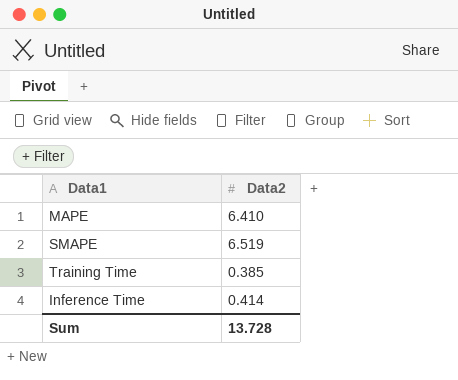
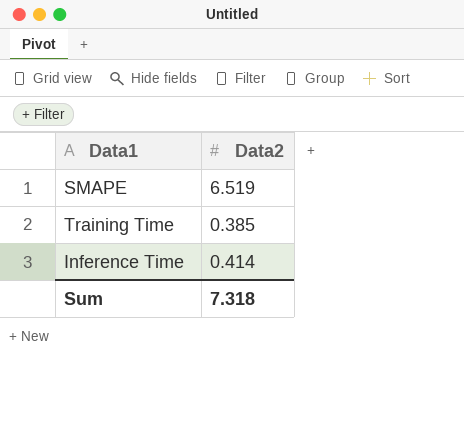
row MAPE: 6.410 -> none
Sum | Data2: 13.728 -> 7.318

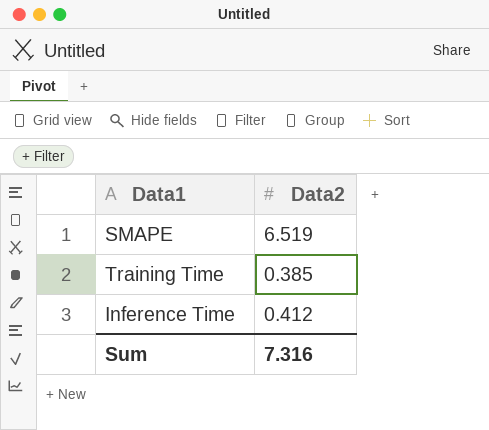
Inference Time | Data2: 0.414 -> 0.412
Sum | Data2: 7.318 -> 7.316

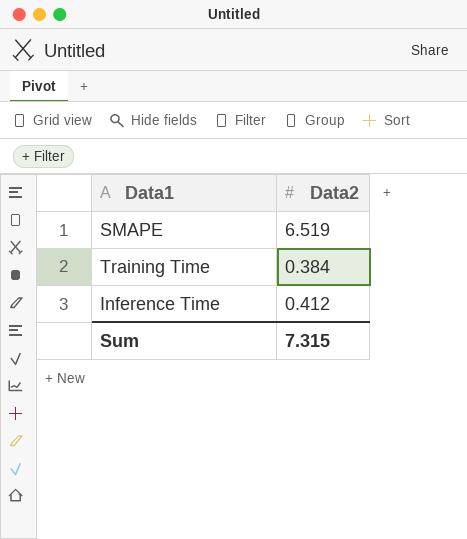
Training Time | Data2: 0.385 -> 0.384
Sum | Data2: 7.316 -> 7.315

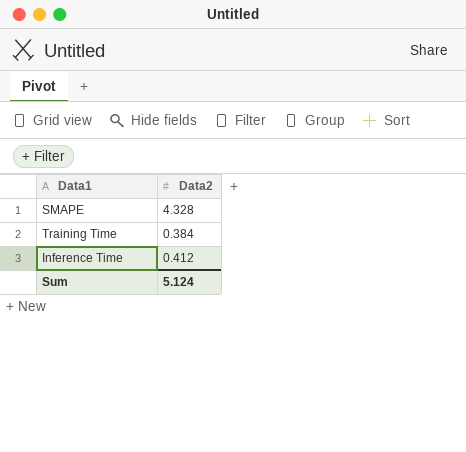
SMAPE | Data2: 6.519 -> 4.328
Sum | Data2: 7.315 -> 5.124

